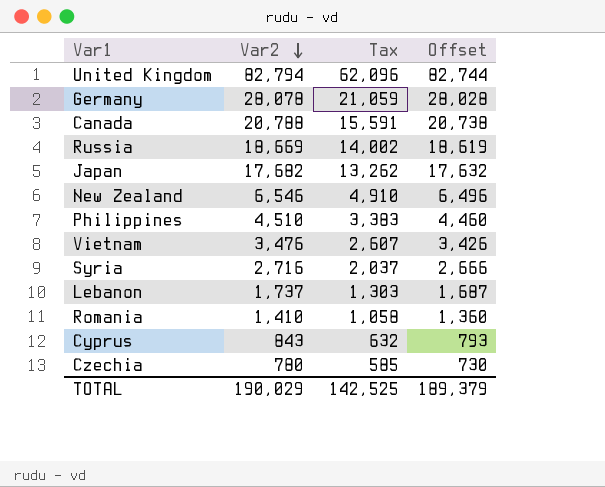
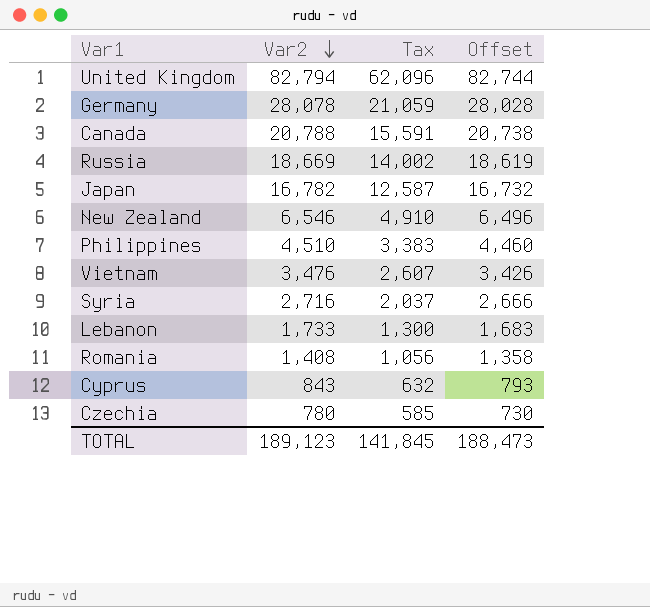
Japan | Var2: 17,682 -> 16,782
Japan | Tax: 13,262 -> 12,587
Japan | Offset: 17,632 -> 16,732
Lebanon | Var2: 1,737 -> 1,733
Lebanon | Tax: 1,303 -> 1,300
Lebanon | Offset: 1,687 -> 1,683
Romania | Var2: 1,410 -> 1,408
Romania | Tax: 1,058 -> 1,056
Romania | Offset: 1,360 -> 1,358
TOTAL | Var2: 190,029 -> 189,123
TOTAL | Tax: 142,525 -> 141,845
TOTAL | Offset: 189,379 -> 188,473

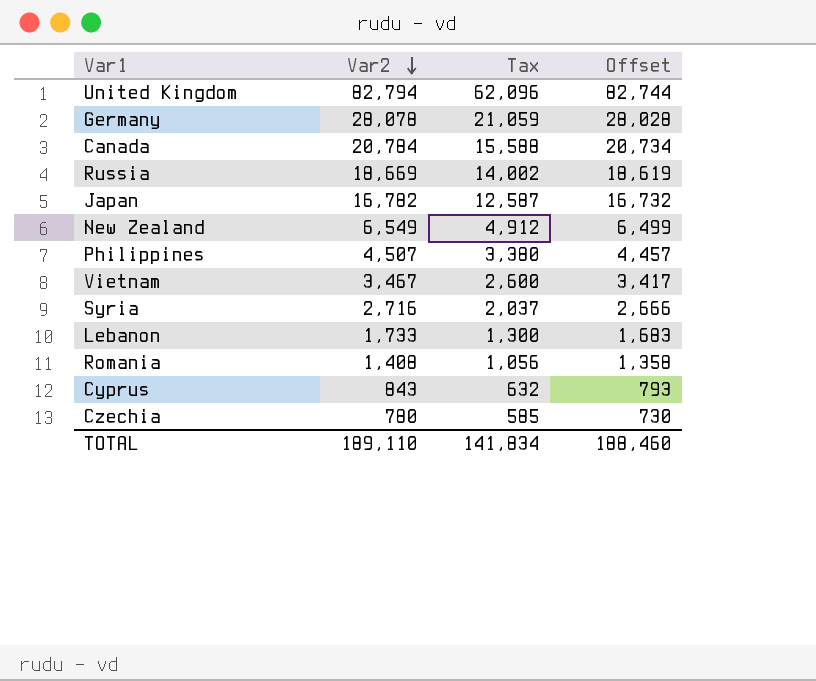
Canada | Var2: 20,788 -> 20,784
Canada | Tax: 15,591 -> 15,588
Canada | Offset: 20,738 -> 20,734
New Zealand | Var2: 6,546 -> 6,549
New Zealand | Tax: 4,910 -> 4,912
New Zealand | Offset: 6,496 -> 6,499
Philippines | Var2: 4,510 -> 4,507
Philippines | Tax: 3,383 -> 3,380
Philippines | Offset: 4,460 -> 4,457
Vietnam | Var2: 3,476 -> 3,467
Vietnam | Tax: 2,607 -> 2,600
Vietnam | Offset: 3,426 -> 3,417
TOTAL | Var2: 189,123 -> 189,110
TOTAL | Tax: 141,845 -> 141,834
TOTAL | Offset: 188,473 -> 188,460

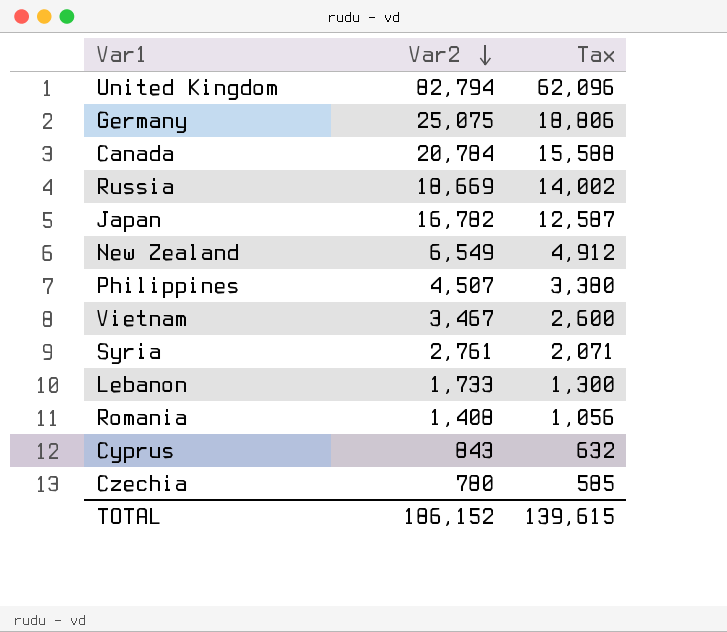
column Offset | formula: [Var2] - 50 -> none
Germany | Var2: 28,078 -> 25,075
Germany | Tax: 21,059 -> 18,806
Syria | Var2: 2,716 -> 2,761
Syria | Tax: 2,037 -> 2,071
TOTAL | Var2: 189,110 -> 186,152
TOTAL | Tax: 141,834 -> 139,615

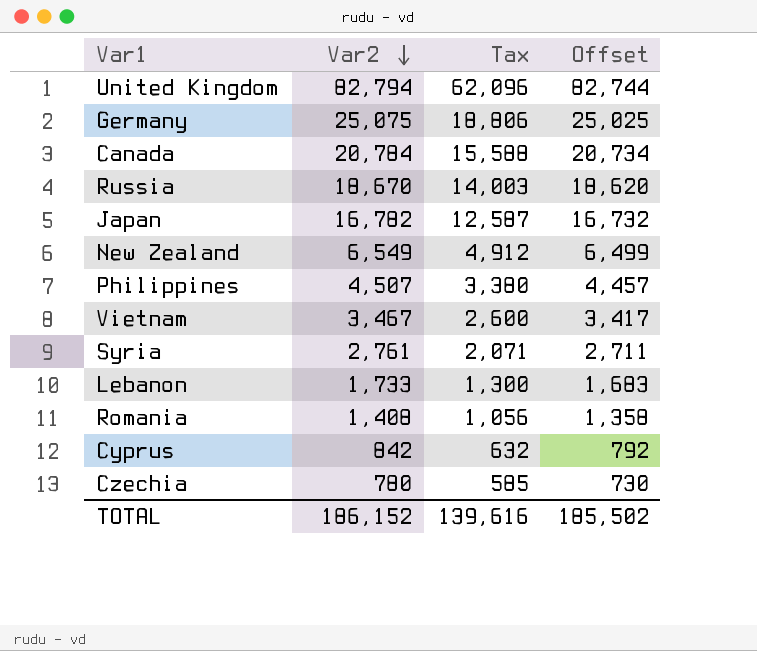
column Offset | formula: none -> [Var2] - 50
Russia | Var2: 18,669 -> 18,670
Russia | Tax: 14,002 -> 14,003
Cyprus | Var2: 843 -> 842
TOTAL | Tax: 139,615 -> 139,616

